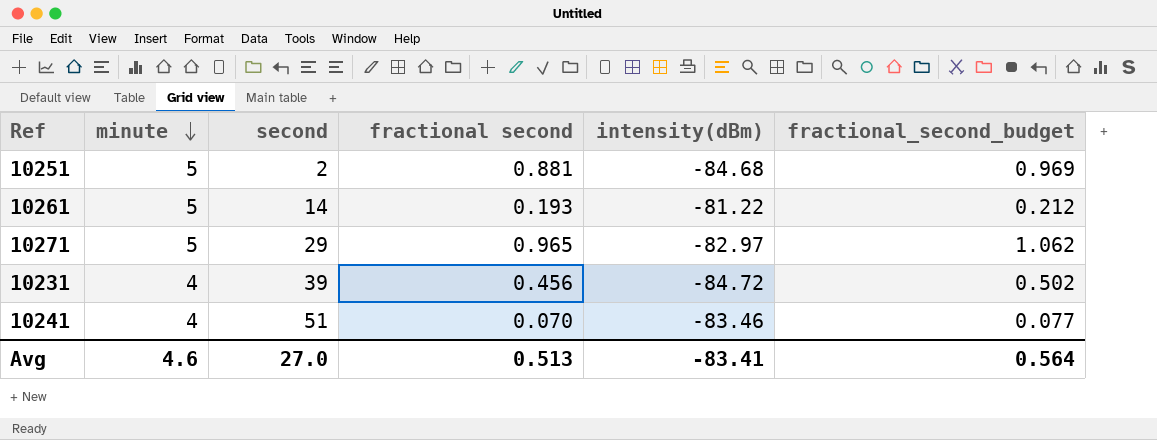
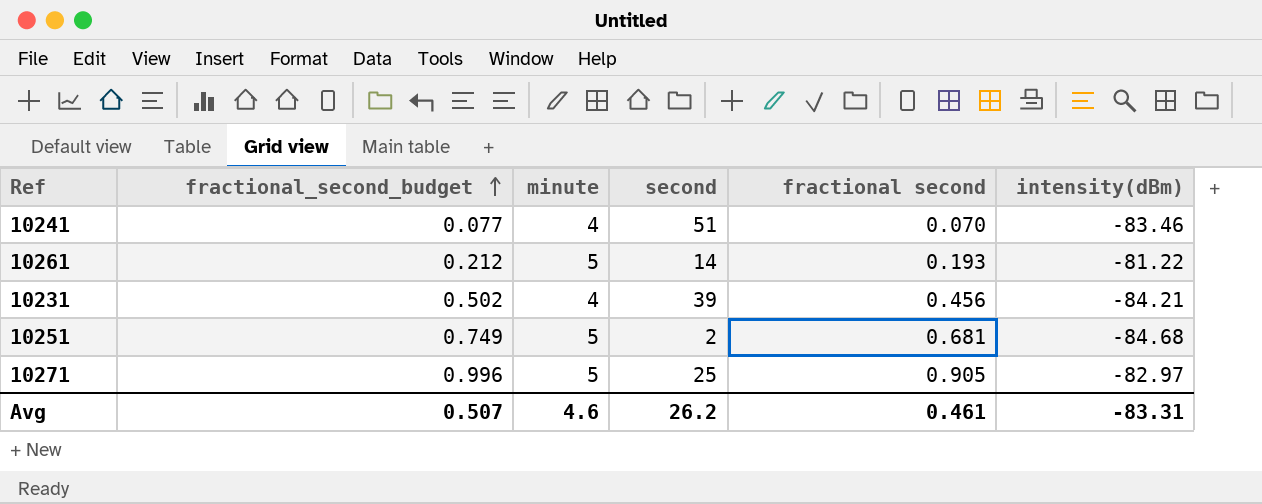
row order: minute descending -> fractional_second_budget ascending
column fractional_second_budget | position: 6 -> 2
10231 | intensity(dBm): -84.72 -> -84.21
10251 | fractional_second_budget: 0.969 -> 0.749
10251 | fractional second: 0.881 -> 0.681
10271 | fractional_second_budget: 1.062 -> 0.996
10271 | second: 29 -> 25
10271 | fractional second: 0.965 -> 0.905
Avg | fractional_second_budget: 0.564 -> 0.507
Avg | second: 27.0 -> 26.2
Avg | fractional second: 0.513 -> 0.461
Avg | intensity(dBm): -83.41 -> -83.31

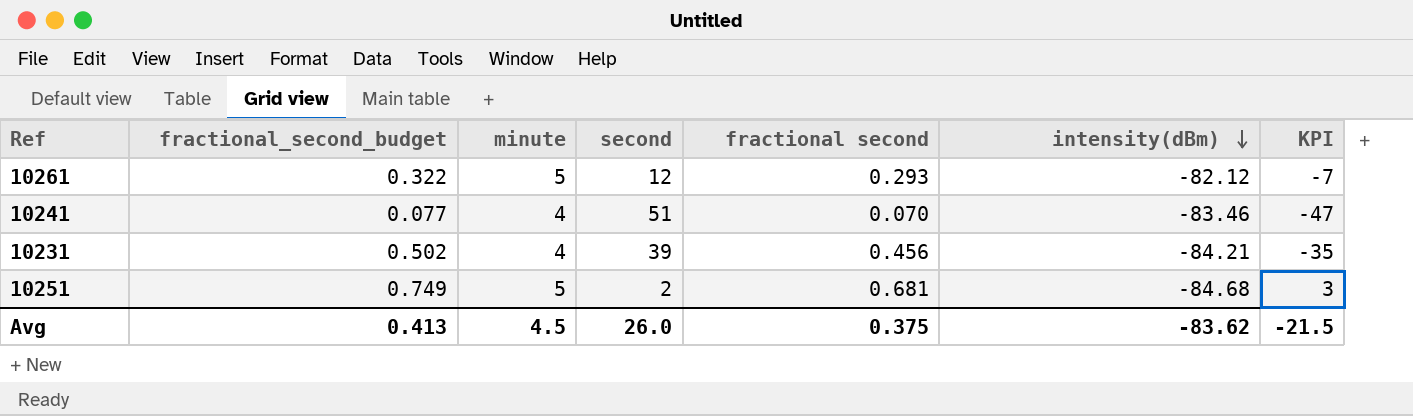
row order: fractional_second_budget ascending -> intensity(dBm) descending
column KPI | formula: none -> [minute] - [second]
row 10271: 0.996 | 5 | 25 | 0.905 | -82.97 -> none
10261 | fractional_second_budget: 0.212 -> 0.322
10261 | second: 14 -> 12
10261 | fractional second: 0.193 -> 0.293
10261 | intensity(dBm): -81.22 -> -82.12
Avg | fractional_second_budget: 0.507 -> 0.413
Avg | minute: 4.6 -> 4.5
Avg | second: 26.2 -> 26.0
Avg | fractional second: 0.461 -> 0.375
Avg | intensity(dBm): -83.31 -> -83.62

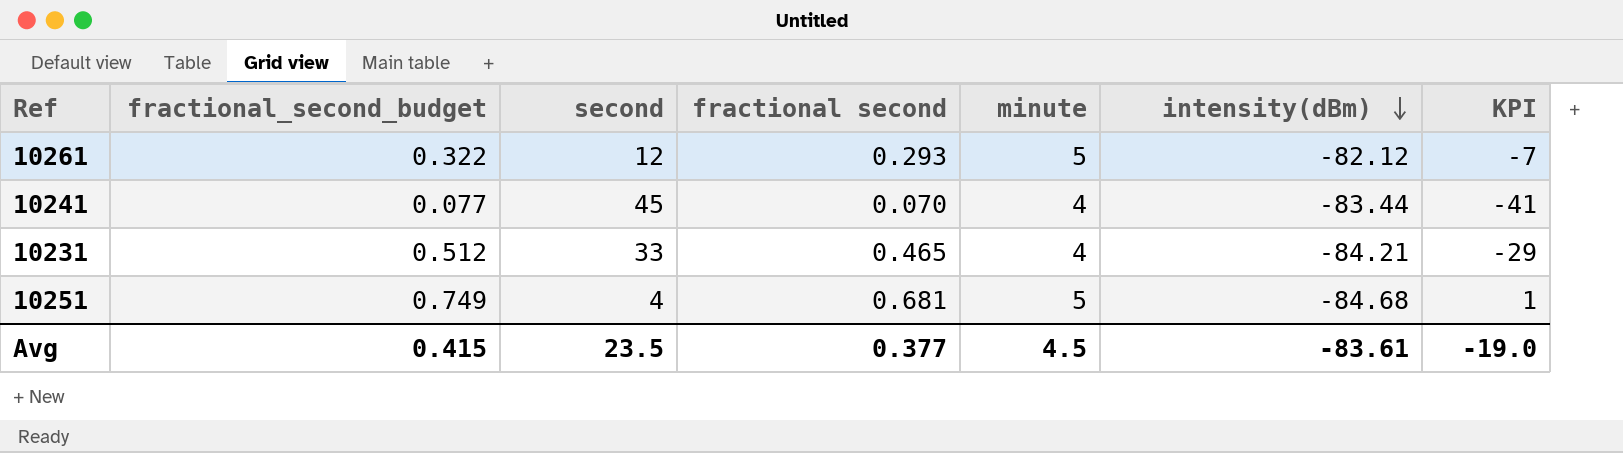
column minute | position: 3 -> 5
10241 | second: 51 -> 45
10241 | intensity(dBm): -83.46 -> -83.44
10241 | KPI: -47 -> -41
10231 | fractional_second_budget: 0.502 -> 0.512
10231 | second: 39 -> 33
10231 | fractional second: 0.456 -> 0.465
10231 | KPI: -35 -> -29
10251 | second: 2 -> 4
10251 | KPI: 3 -> 1
Avg | fractional_second_budget: 0.413 -> 0.415
Avg | second: 26.0 -> 23.5
Avg | fractional second: 0.375 -> 0.377
Avg | intensity(dBm): -83.62 -> -83.61
Avg | KPI: -21.5 -> -19.0

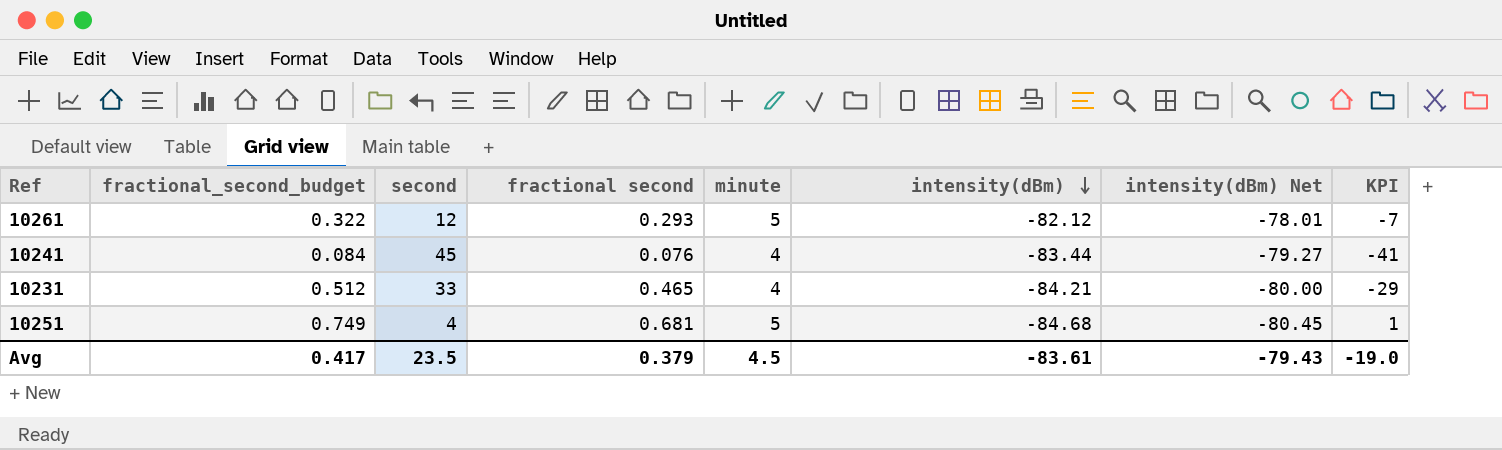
column intensity(dBm) Net | formula: none -> [intensity(dBm)] * 0.95
10241 | fractional_second_budget: 0.077 -> 0.084
10241 | fractional second: 0.070 -> 0.076
Avg | fractional_second_budget: 0.415 -> 0.417
Avg | fractional second: 0.377 -> 0.379

